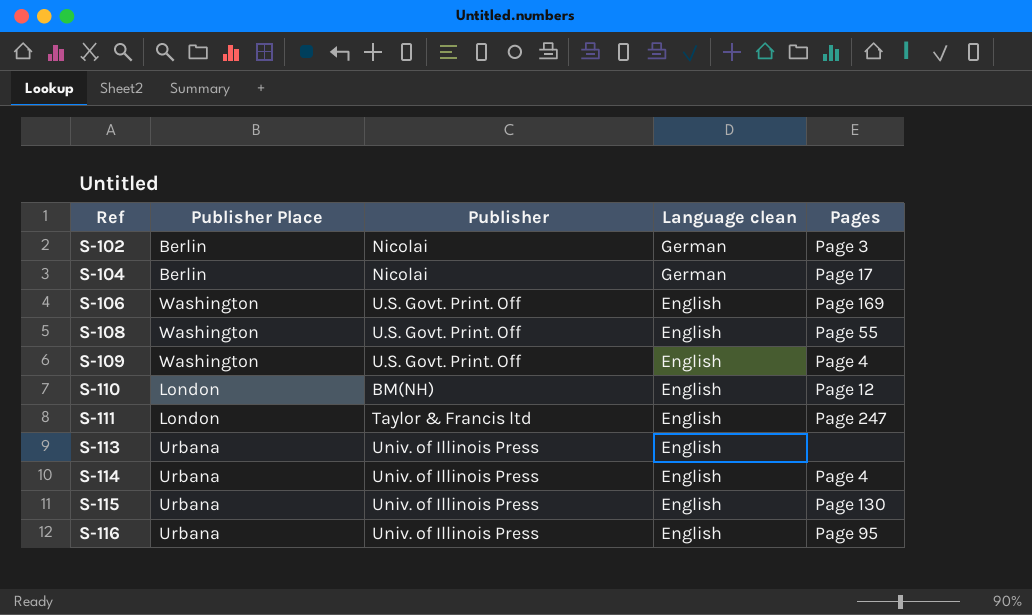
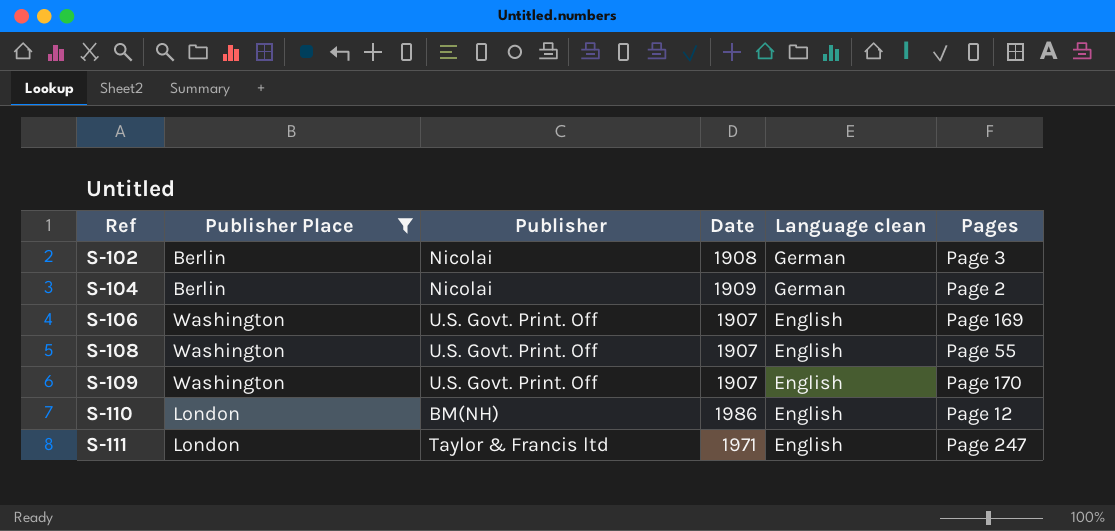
filter: none -> Publisher Place != Urbana
column Date | position: none -> 4
S-104 | Pages: Page 17 -> Page 2
S-109 | Pages: Page 4 -> Page 170

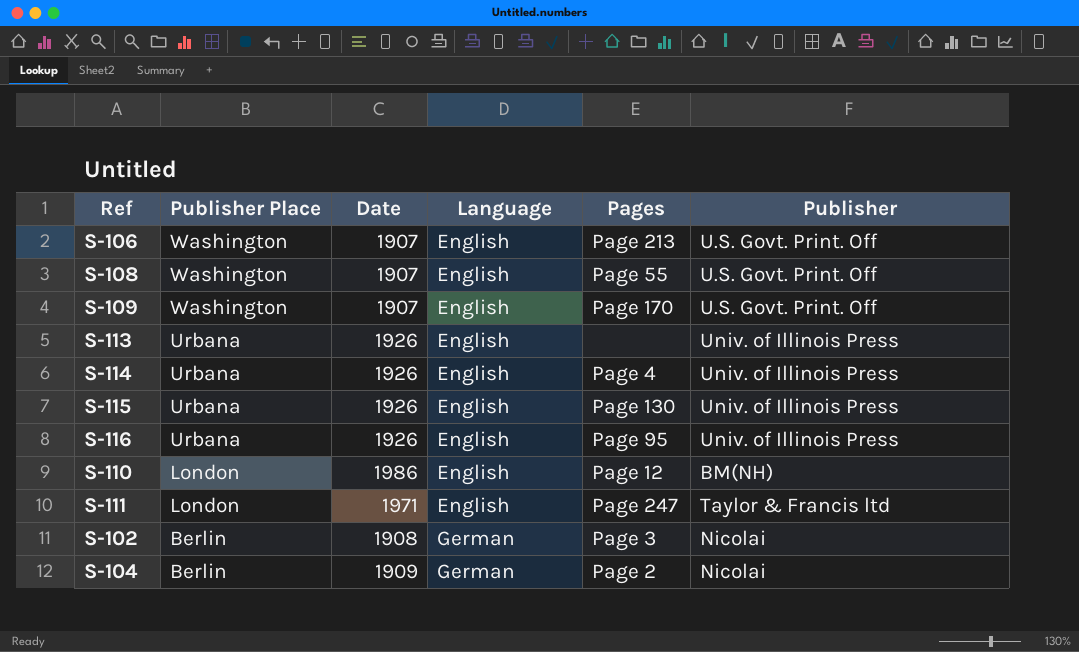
filter: Publisher Place != Urbana -> none
row order: Ref ascending -> Publisher Place descending
column name: Language clean -> Language
column Publisher | position: 3 -> 6
S-106 | Pages: Page 169 -> Page 213

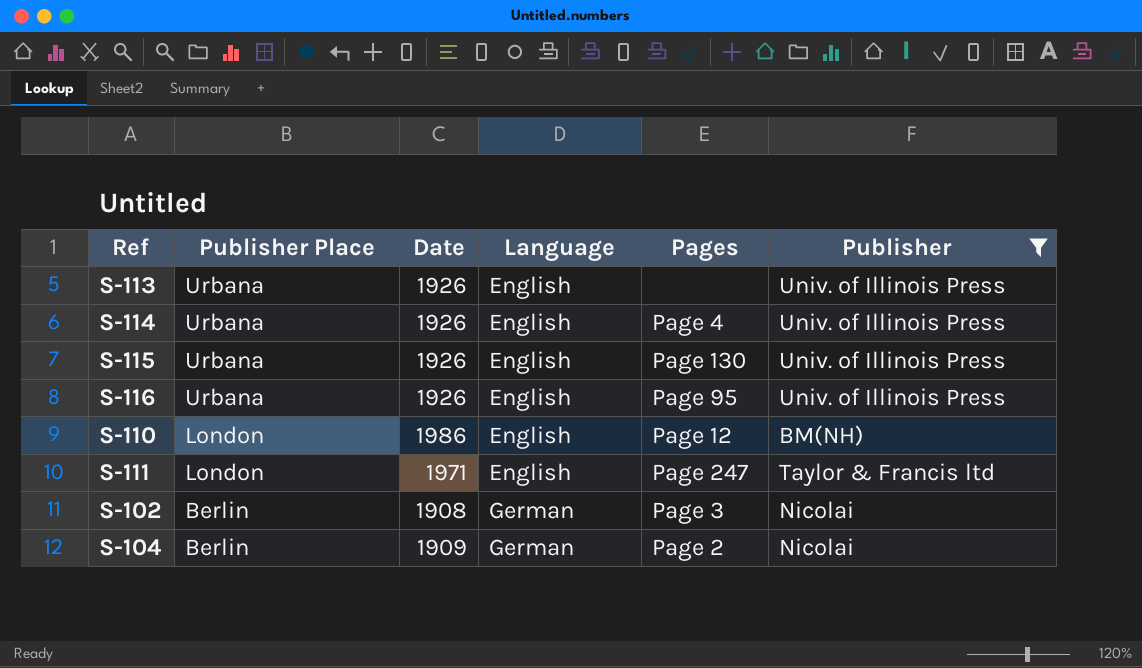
filter: none -> Publisher != U.S. Govt. Print. Off

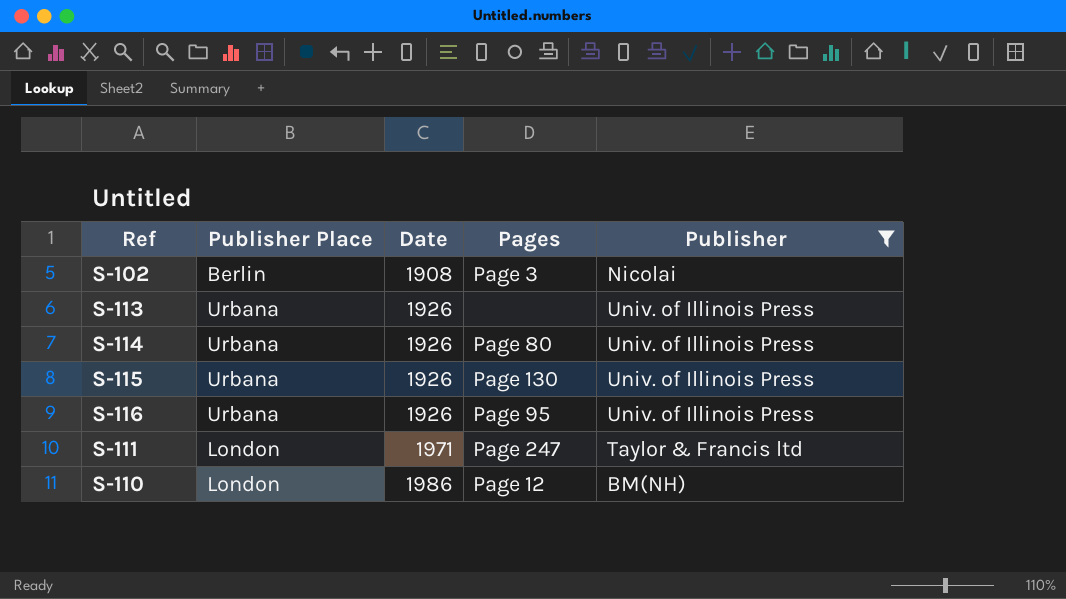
row order: Publisher Place descending -> Date ascending
column Language | position: 4 -> none
row S-104: Berlin | 1909 | German | Page 2 | Nicolai -> none
S-114 | Pages: Page 4 -> Page 80

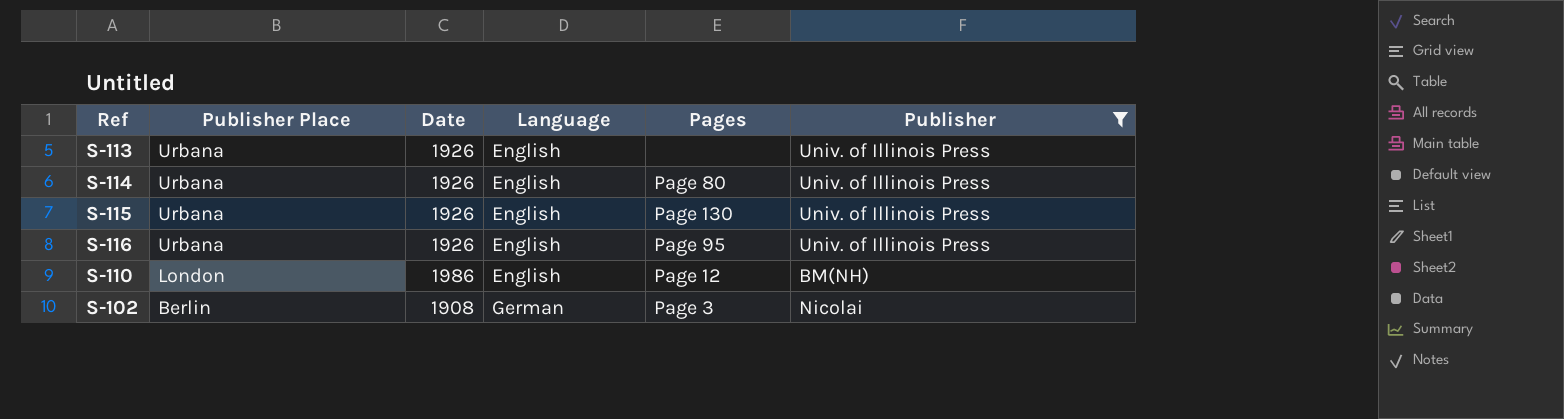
row order: Date ascending -> Publisher Place descending
column Language | position: none -> 4
row S-111: London | 1971 | Page 247 | Taylor & Francis ltd -> none

